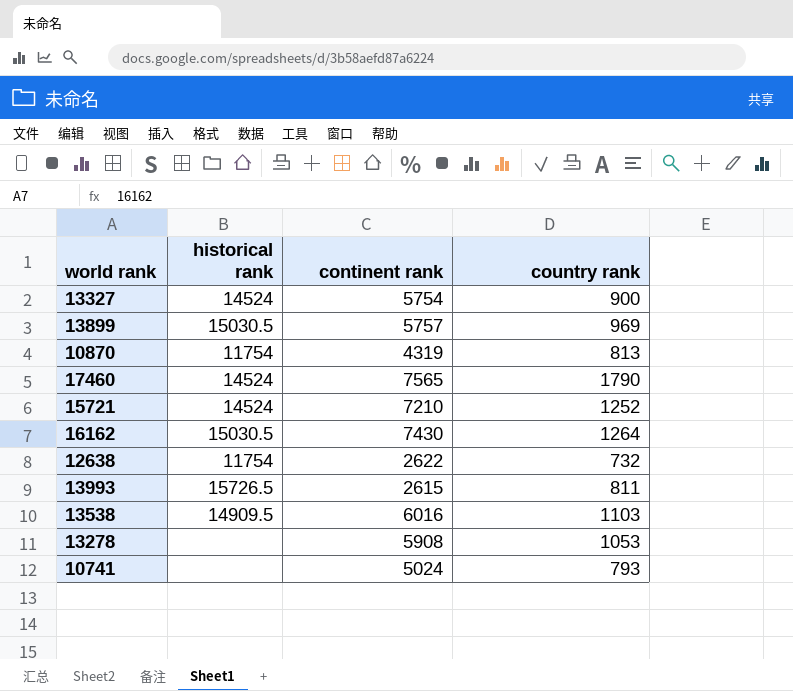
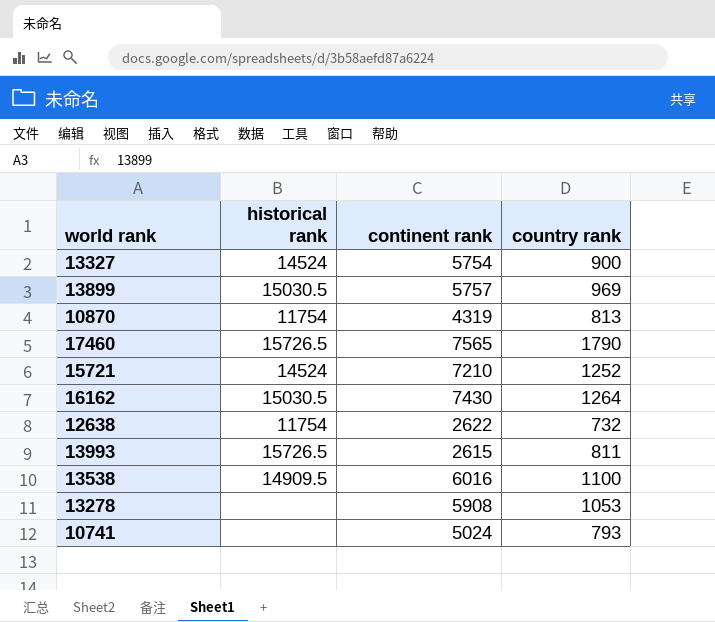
17460 | historical rank: 14524 -> 15726.5
13538 | country rank: 1103 -> 1100

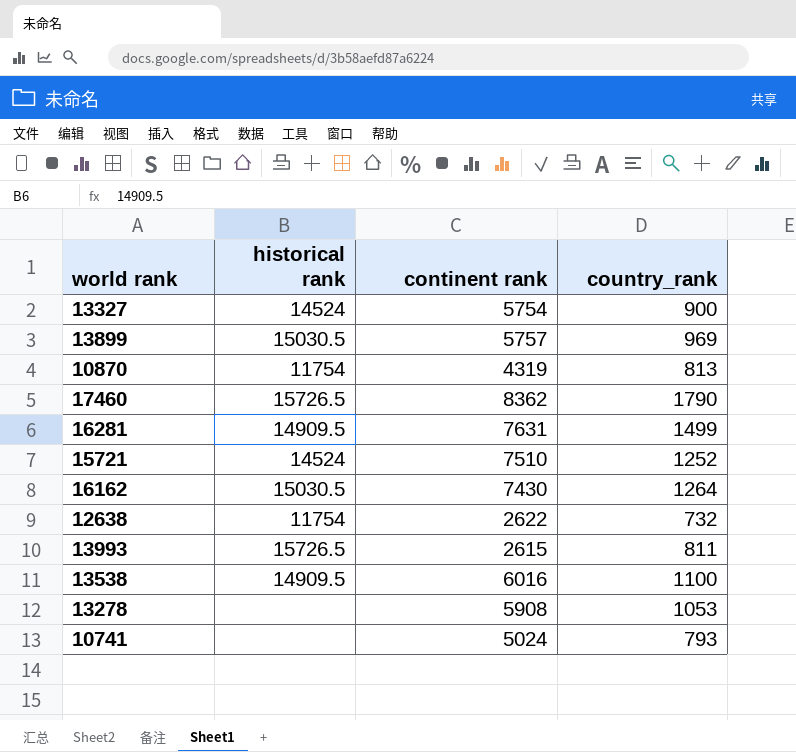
column name: country rank -> country_rank
17460 | continent rank: 7565 -> 8362
row 16281: none -> 14909.5 | 7631 | 1499
15721 | continent rank: 7210 -> 7510

